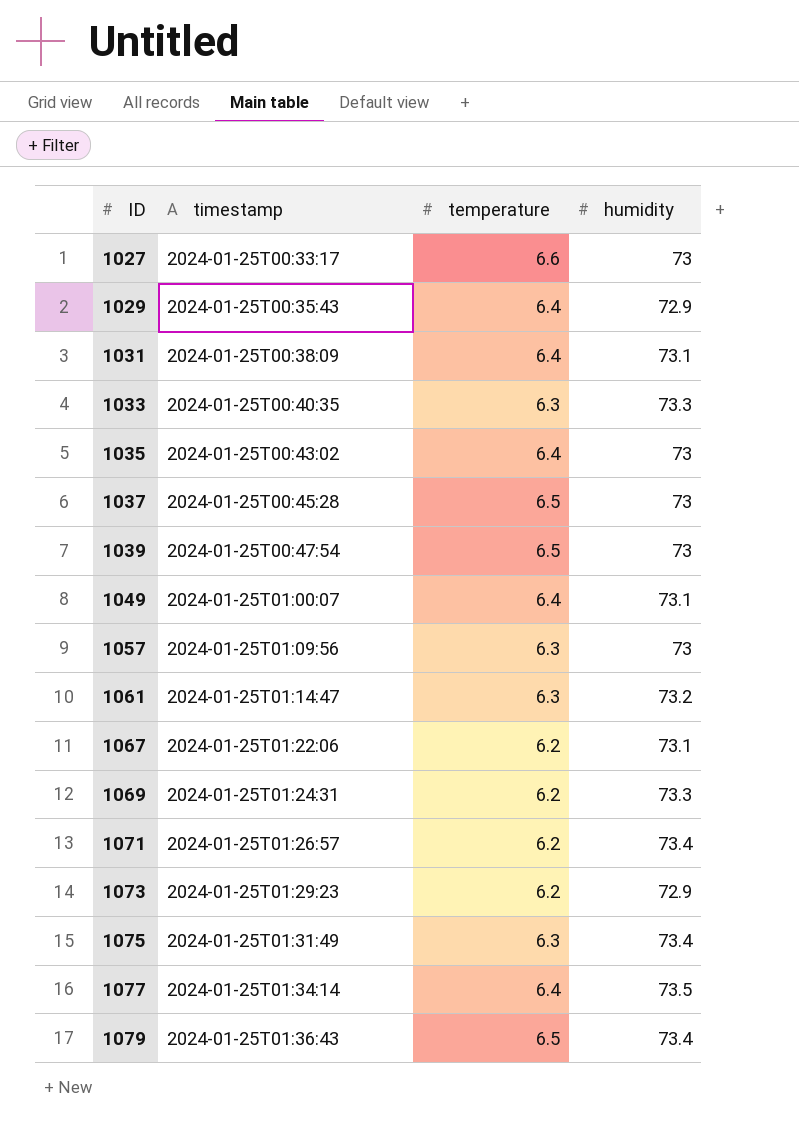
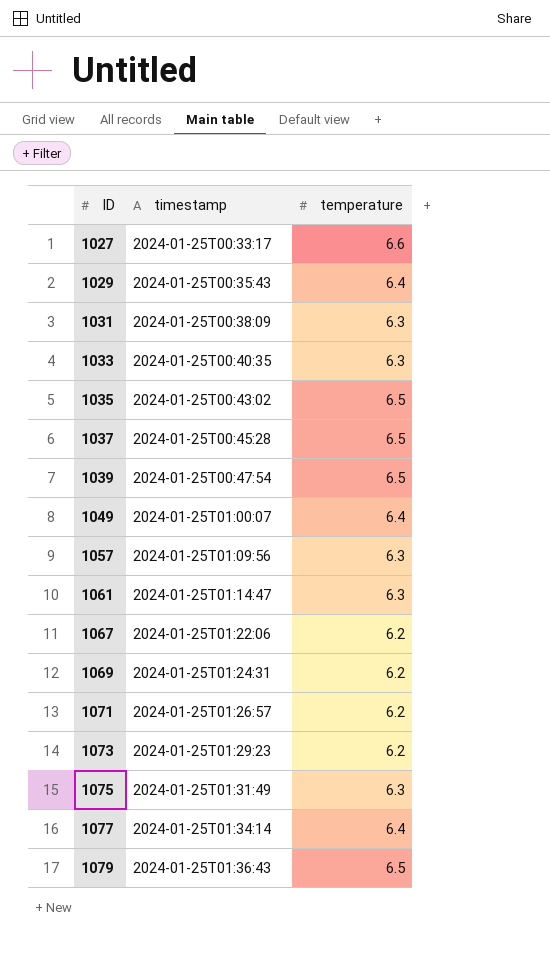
column humidity | position: 4 -> none
1031 | temperature: 6.4 -> 6.3
1035 | temperature: 6.4 -> 6.5

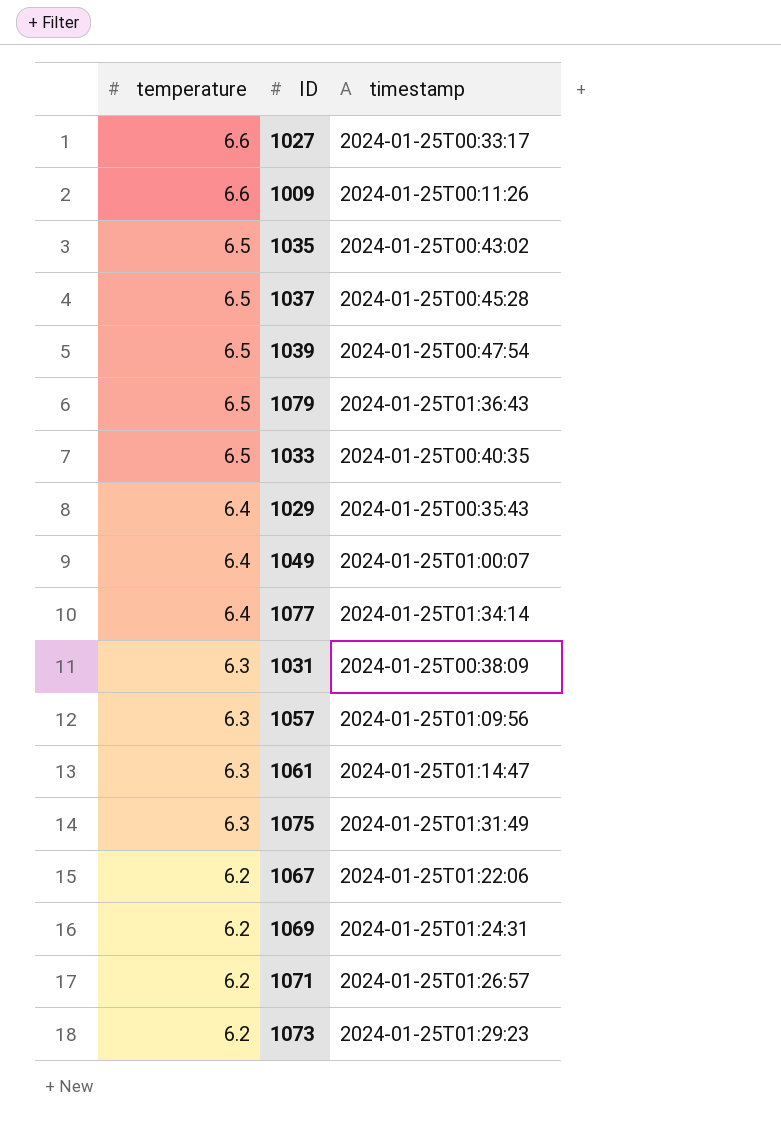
row order: ID ascending -> temperature descending
column temperature | position: 3 -> 1
row 1009: none -> 6.6 | 2024-01-25T00:11:26
1033 | temperature: 6.3 -> 6.5

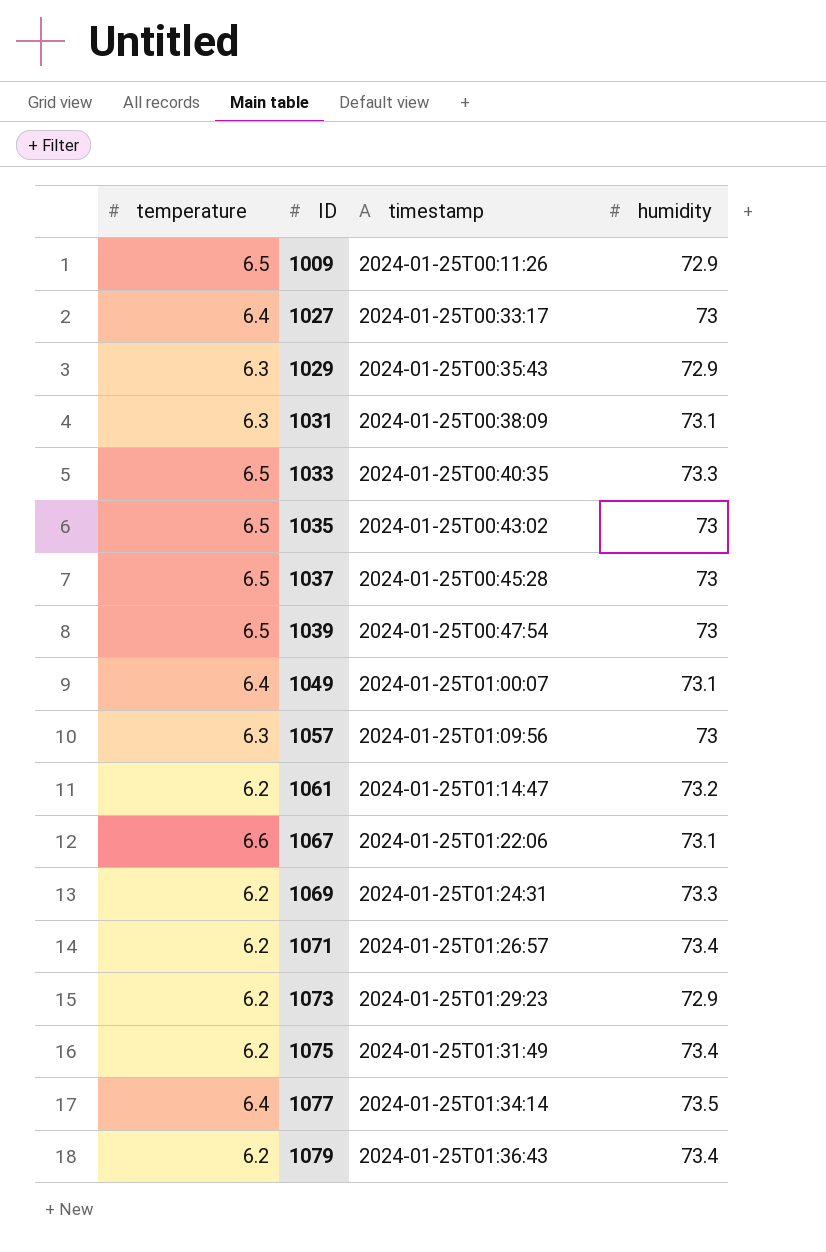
row order: temperature descending -> ID ascending
column humidity | position: none -> 4
1009 | temperature: 6.6 -> 6.5
1027 | temperature: 6.6 -> 6.4
1029 | temperature: 6.4 -> 6.3
1061 | temperature: 6.3 -> 6.2
1067 | temperature: 6.2 -> 6.6
1075 | temperature: 6.3 -> 6.2
1079 | temperature: 6.5 -> 6.2

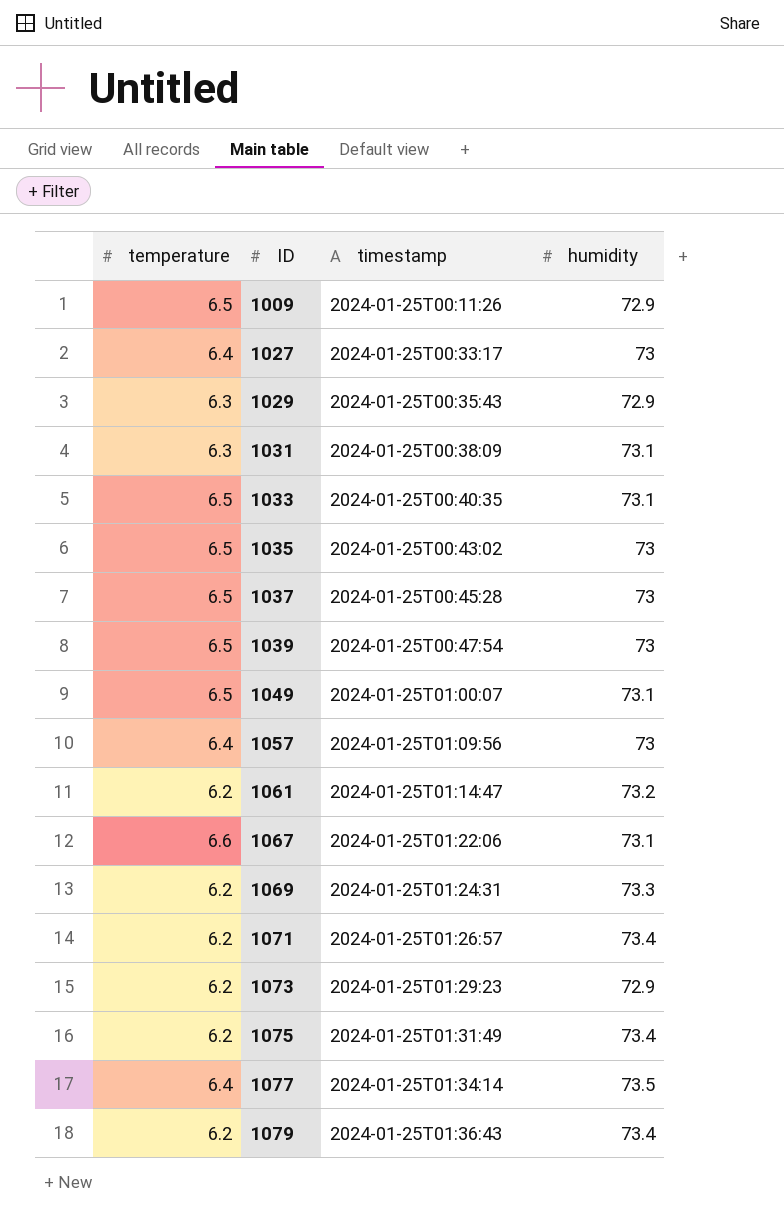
1033 | humidity: 73.3 -> 73.1
1049 | temperature: 6.4 -> 6.5
1057 | temperature: 6.3 -> 6.4

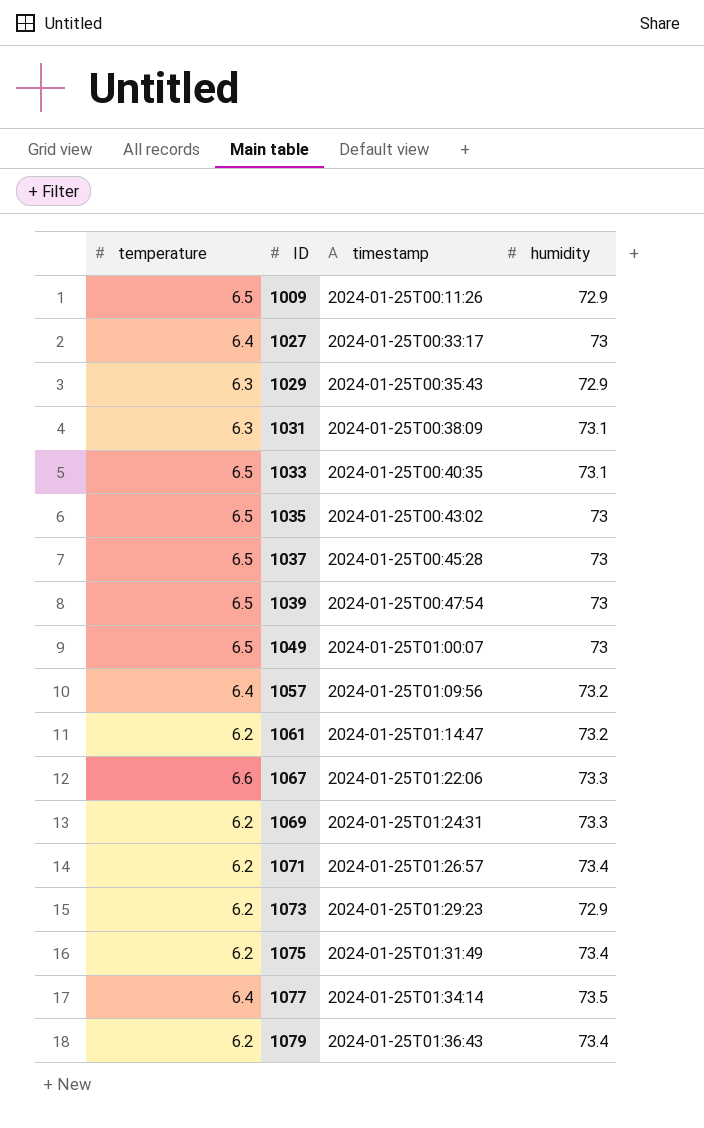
1049 | humidity: 73.1 -> 73
1057 | humidity: 73 -> 73.2
1067 | humidity: 73.1 -> 73.3

